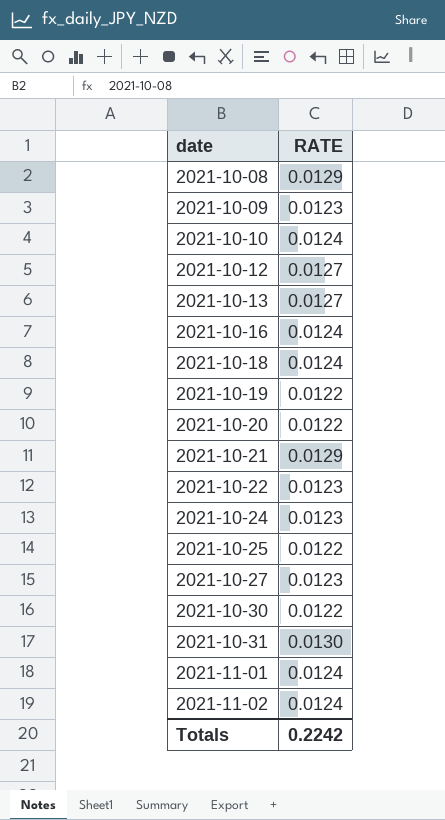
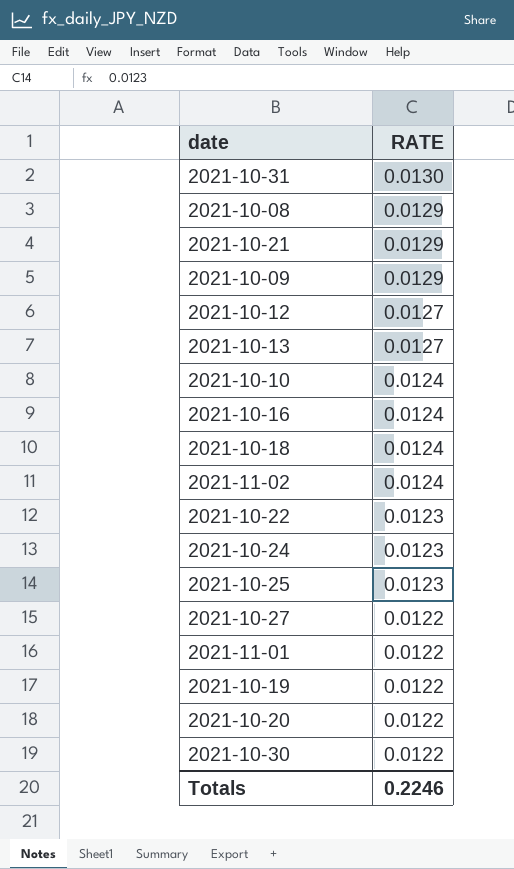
row order: date ascending -> RATE descending
2021-10-09 | RATE: 0.0123 -> 0.0129
2021-10-25 | RATE: 0.0122 -> 0.0123
2021-10-27 | RATE: 0.0123 -> 0.0122
2021-11-01 | RATE: 0.0124 -> 0.0122
Totals | RATE: 0.2242 -> 0.2246

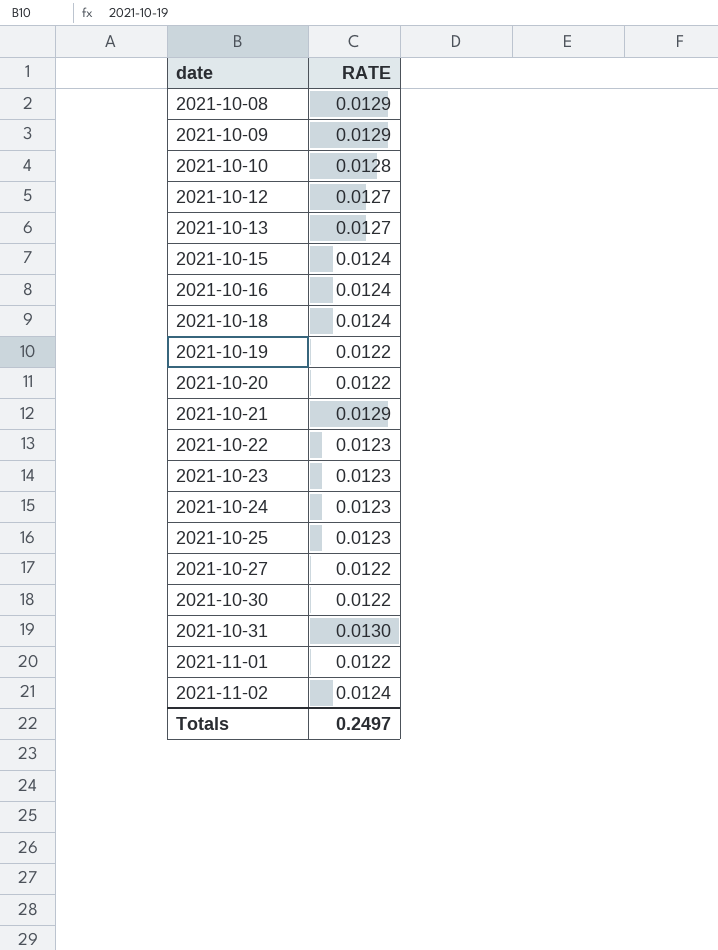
row order: RATE descending -> date ascending
2021-10-10 | RATE: 0.0124 -> 0.0128
row 2021-10-15: none -> 0.0124
row 2021-10-23: none -> 0.0123
Totals | RATE: 0.2246 -> 0.2497

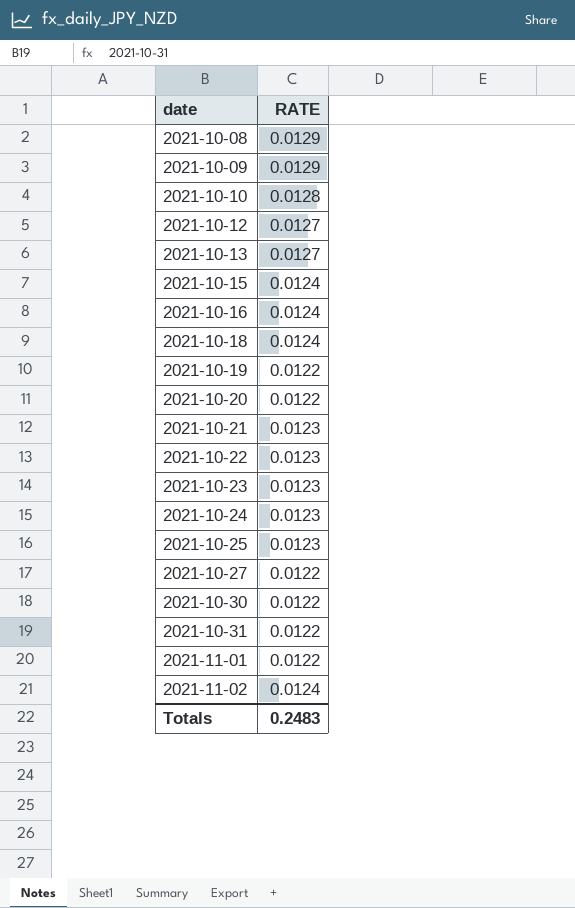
2021-10-21 | RATE: 0.0129 -> 0.0123
2021-10-31 | RATE: 0.0130 -> 0.0122
Totals | RATE: 0.2497 -> 0.2483

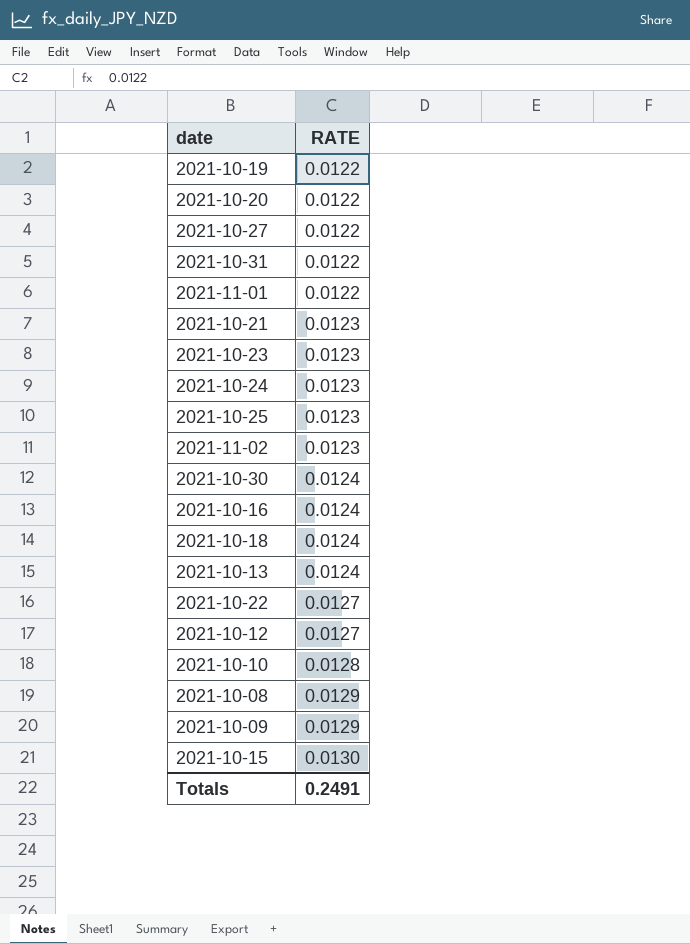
row order: date ascending -> RATE ascending
2021-11-02 | RATE: 0.0124 -> 0.0123
2021-10-30 | RATE: 0.0122 -> 0.0124
2021-10-13 | RATE: 0.0127 -> 0.0124
2021-10-22 | RATE: 0.0123 -> 0.0127
2021-10-15 | RATE: 0.0124 -> 0.0130
Totals | RATE: 0.2483 -> 0.2491

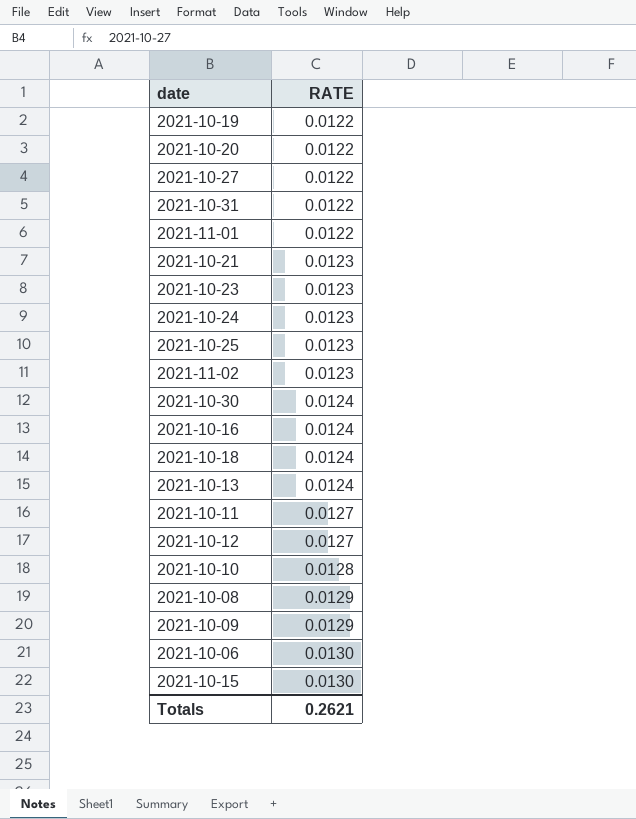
row 2021-10-22: 0.0127 -> none
row 2021-10-11: none -> 0.0127
row 2021-10-06: none -> 0.0130
Totals | RATE: 0.2491 -> 0.2621

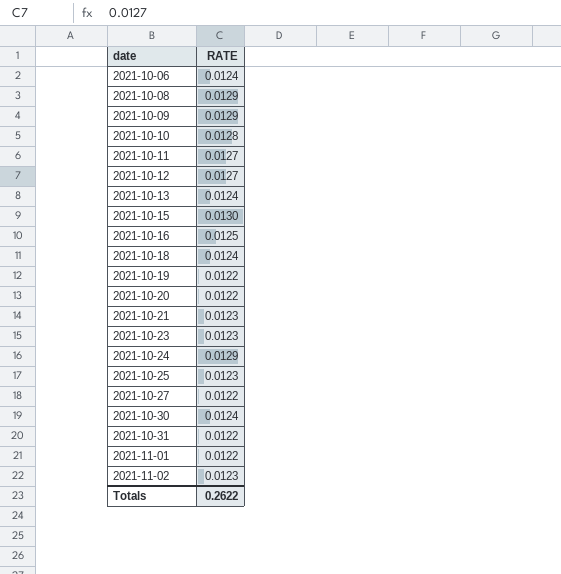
row order: RATE ascending -> date ascending
2021-10-06 | RATE: 0.0130 -> 0.0124
2021-10-16 | RATE: 0.0124 -> 0.0125
2021-10-24 | RATE: 0.0123 -> 0.0129
Totals | RATE: 0.2621 -> 0.2622

